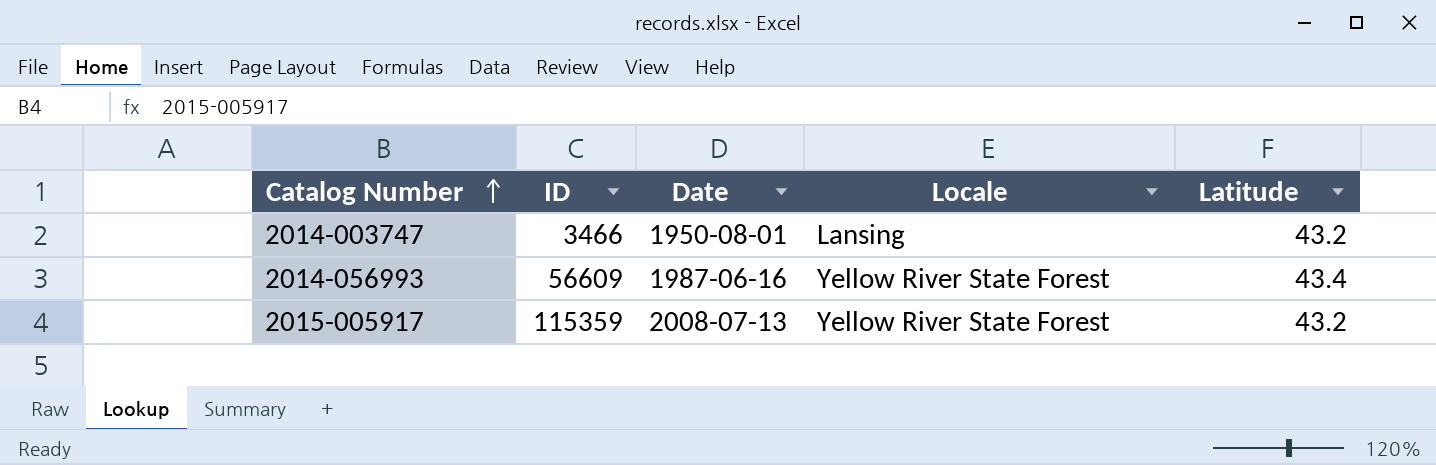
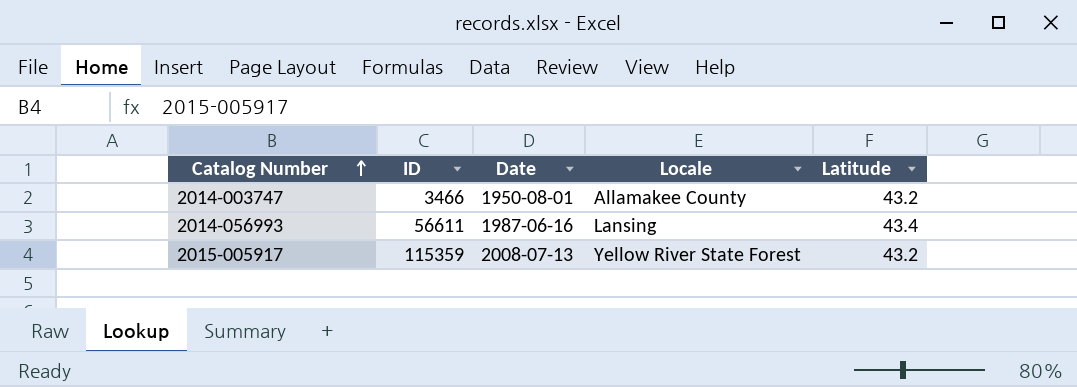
2014-003747 | Locale: Lansing -> Allamakee County
2014-056993 | ID: 56609 -> 56611
2014-056993 | Locale: Yellow River State Forest -> Lansing

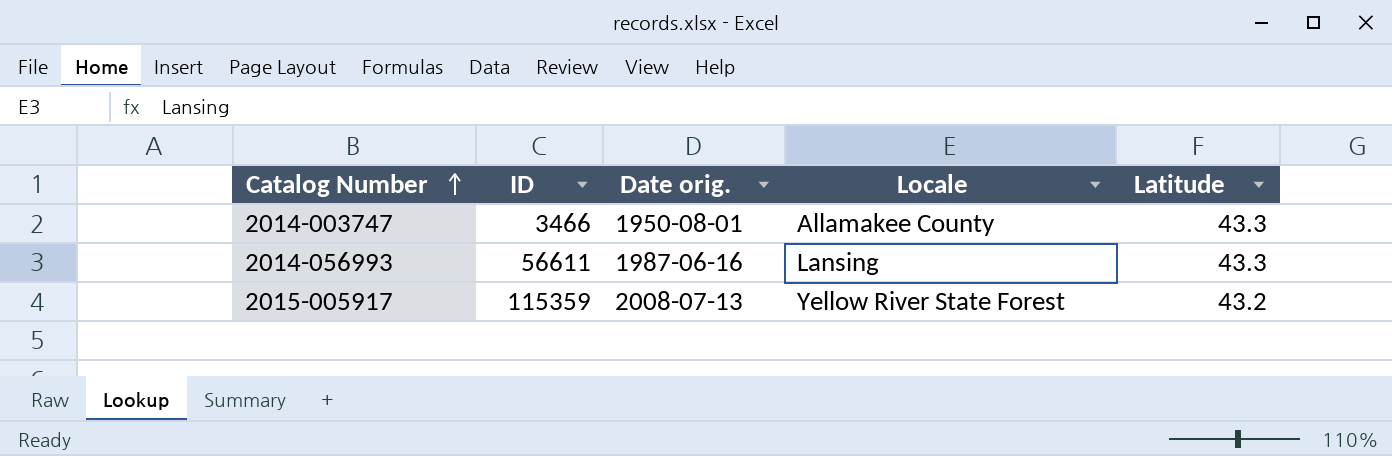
column name: Date -> Date orig.
2014-003747 | Latitude: 43.2 -> 43.3
2014-056993 | Latitude: 43.4 -> 43.3

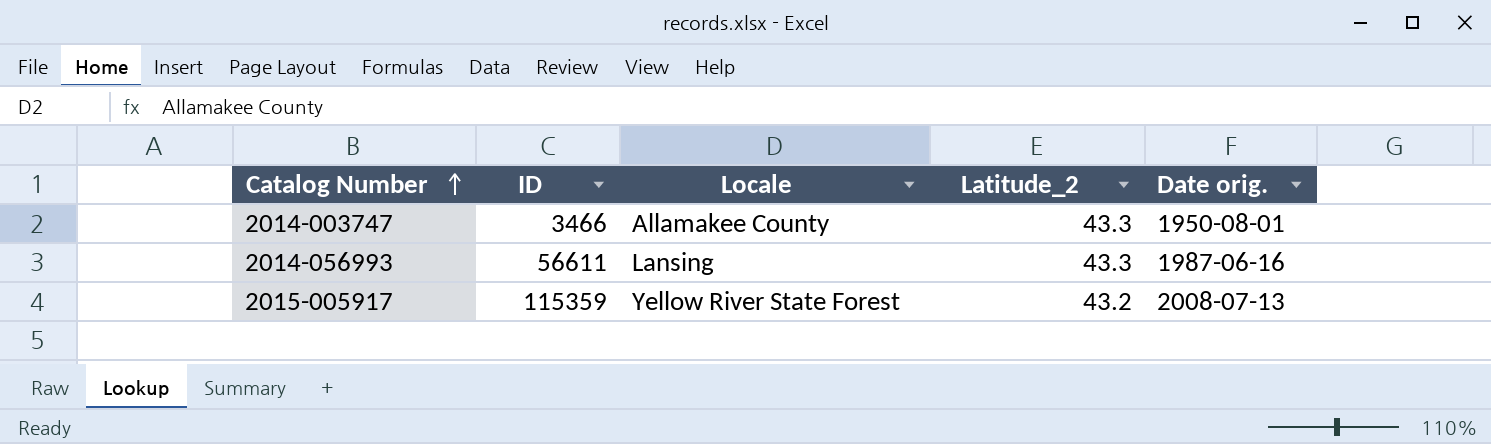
column name: Latitude -> Latitude_2
column Date orig. | position: 3 -> 5

